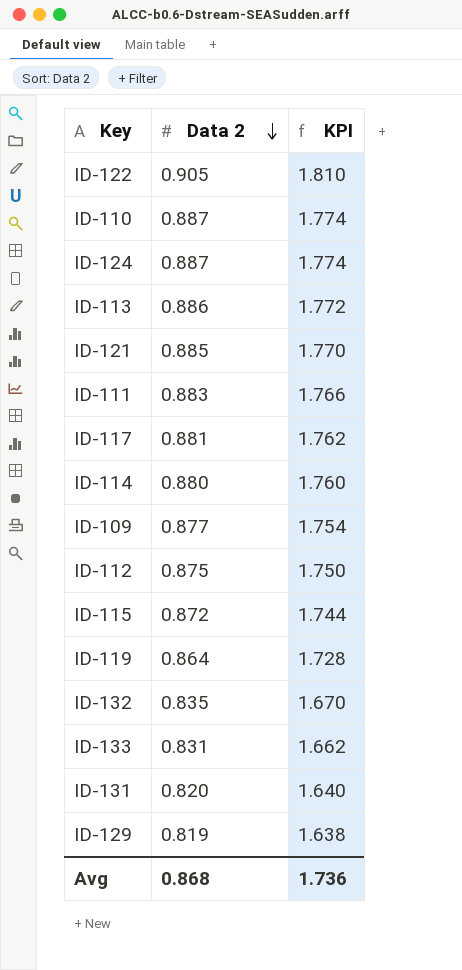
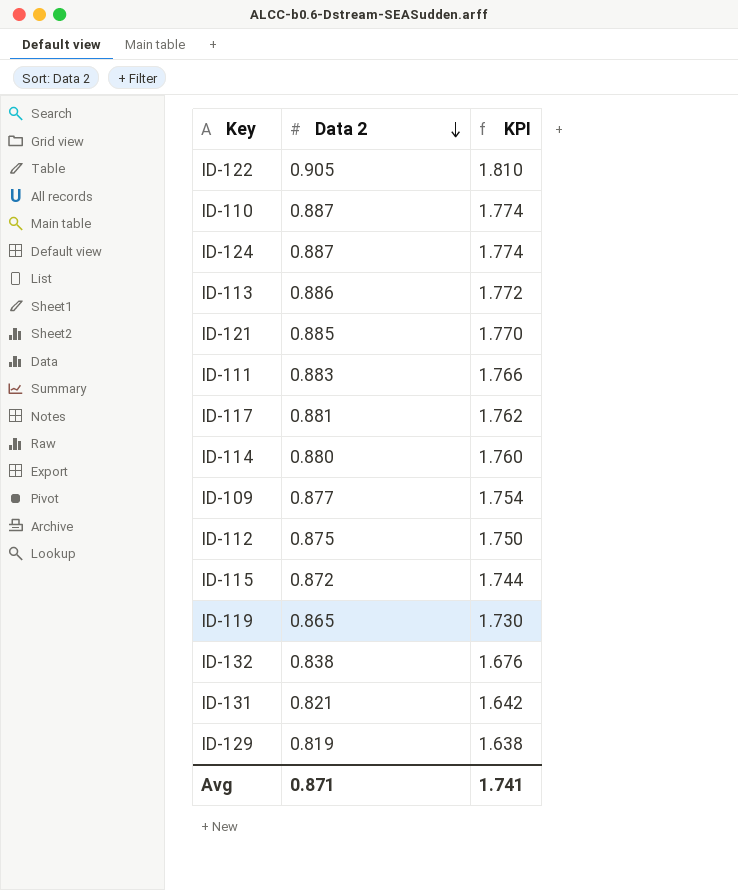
row ID-133: 0.831 | 1.662 -> none
ID-119 | Data 2: 0.864 -> 0.865
ID-119 | KPI: 1.728 -> 1.730
ID-132 | Data 2: 0.835 -> 0.838
ID-132 | KPI: 1.670 -> 1.676
ID-131 | Data 2: 0.820 -> 0.821
ID-131 | KPI: 1.640 -> 1.642
Avg | Data 2: 0.868 -> 0.871
Avg | KPI: 1.736 -> 1.741

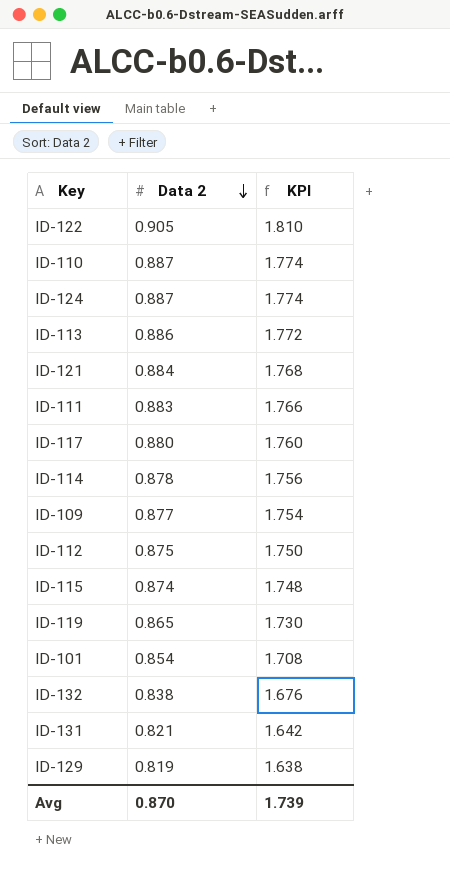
ID-121 | Data 2: 0.885 -> 0.884
ID-121 | KPI: 1.770 -> 1.768
ID-117 | Data 2: 0.881 -> 0.880
ID-117 | KPI: 1.762 -> 1.760
ID-114 | Data 2: 0.880 -> 0.878
ID-114 | KPI: 1.760 -> 1.756
ID-115 | Data 2: 0.872 -> 0.874
ID-115 | KPI: 1.744 -> 1.748
row ID-101: none -> 0.854 | 1.708
Avg | Data 2: 0.871 -> 0.870
Avg | KPI: 1.741 -> 1.739

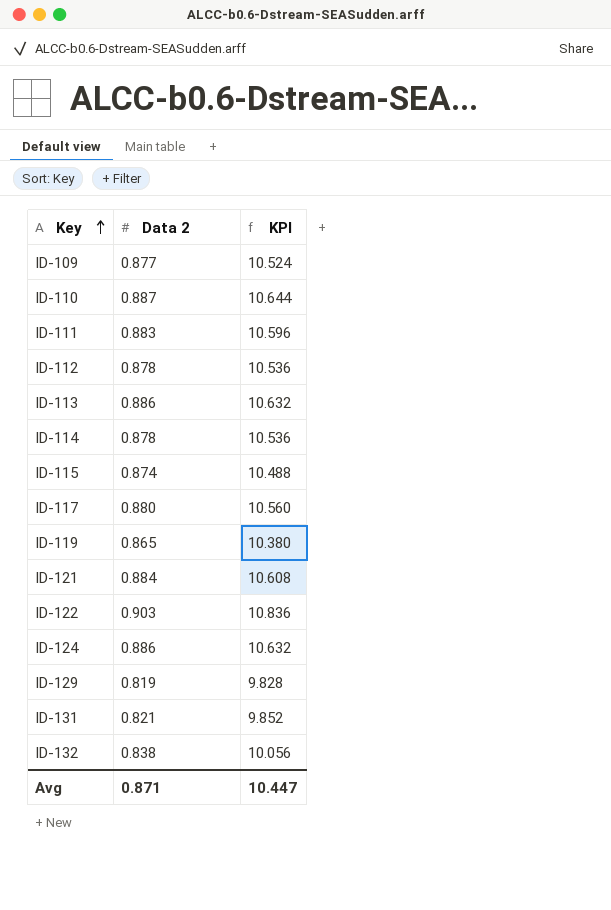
row order: Data 2 descending -> Key ascending
column KPI | formula: [Data 2] * 2 -> [Data 2] * 12
row ID-101: 0.854 | 1.708 -> none
ID-112 | Data 2: 0.875 -> 0.878
ID-122 | Data 2: 0.905 -> 0.903
ID-124 | Data 2: 0.887 -> 0.886
Avg | Data 2: 0.870 -> 0.871
Avg | KPI: 1.739 -> 10.447

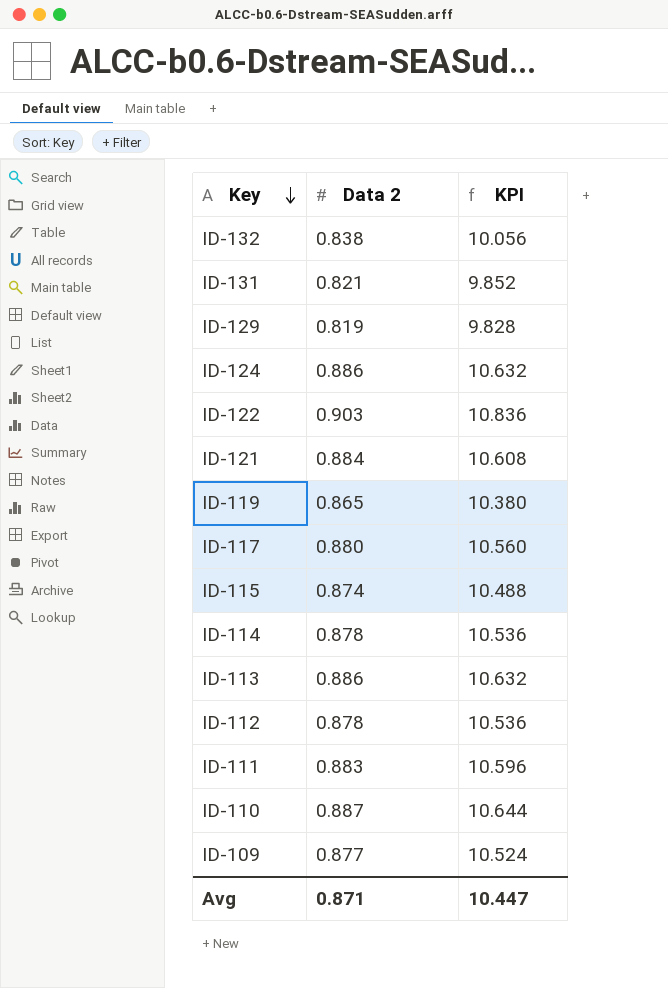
row order: Key ascending -> Key descending

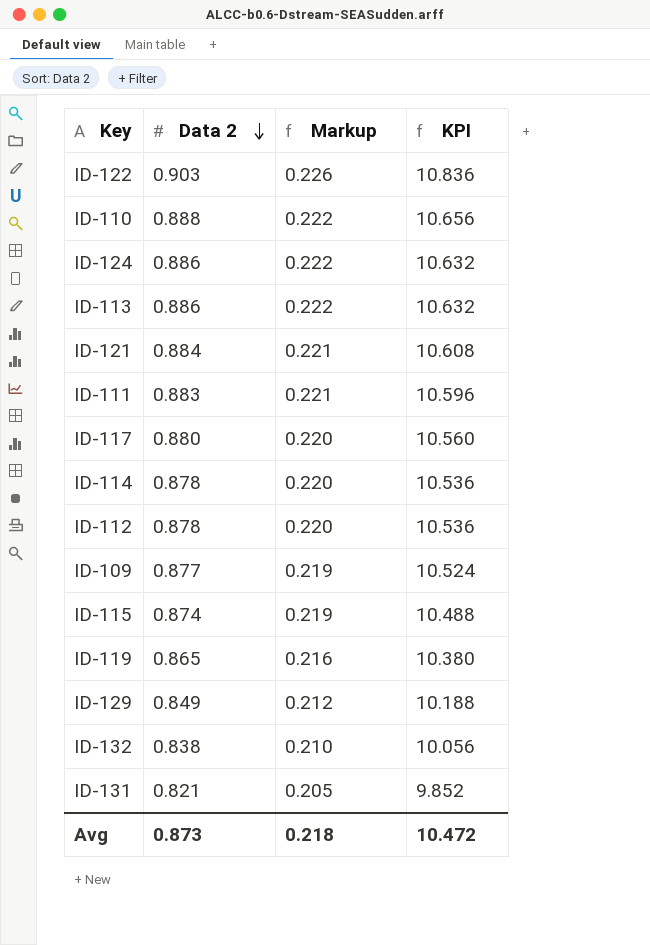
row order: Key descending -> Data 2 descending
column Markup | formula: none -> [Data 2] * 0.25
ID-110 | Data 2: 0.887 -> 0.888
ID-110 | KPI: 10.644 -> 10.656
ID-129 | Data 2: 0.819 -> 0.849
ID-129 | KPI: 9.828 -> 10.188
Avg | Data 2: 0.871 -> 0.873
Avg | KPI: 10.447 -> 10.472

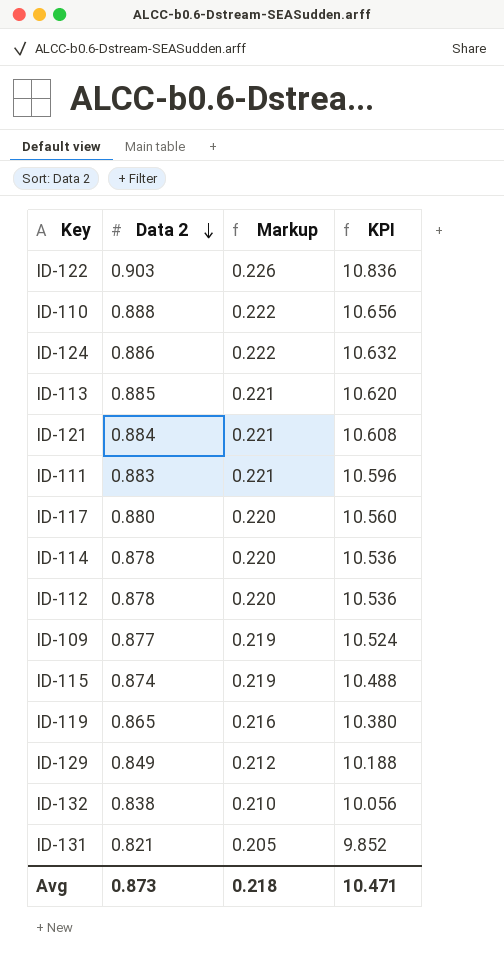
ID-113 | Data 2: 0.886 -> 0.885
ID-113 | Markup: 0.222 -> 0.221
ID-113 | KPI: 10.632 -> 10.620
Avg | KPI: 10.472 -> 10.471

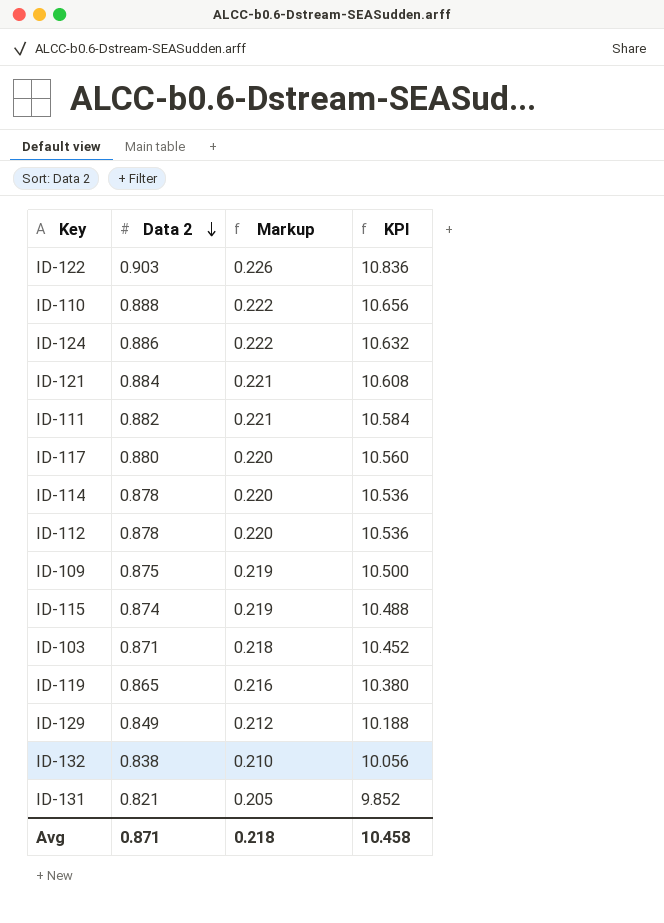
row ID-113: 0.885 | 0.221 | 10.620 -> none
ID-111 | Data 2: 0.883 -> 0.882
ID-111 | KPI: 10.596 -> 10.584
ID-109 | Data 2: 0.877 -> 0.875
ID-109 | KPI: 10.524 -> 10.500
row ID-103: none -> 0.871 | 0.218 | 10.452
Avg | Data 2: 0.873 -> 0.871
Avg | KPI: 10.471 -> 10.458

